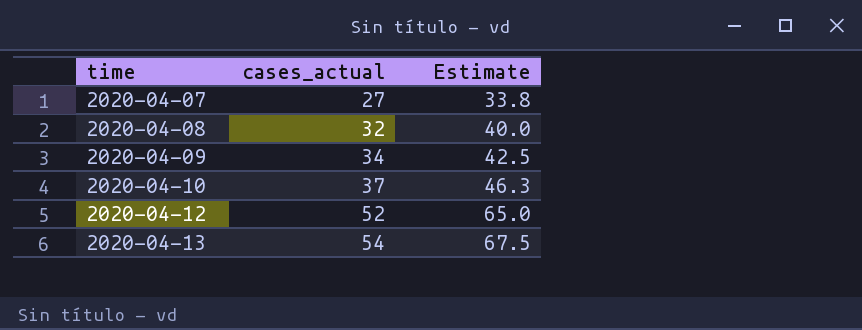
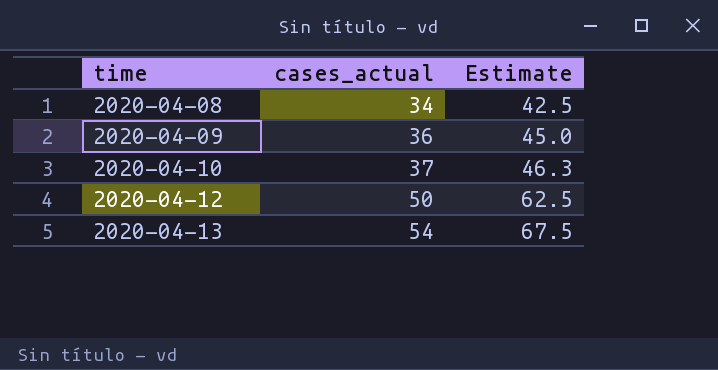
row 2020-04-07: 27 | 33.8 -> none
2020-04-08 | cases_actual: 32 -> 34
2020-04-08 | Estimate: 40.0 -> 42.5
2020-04-09 | cases_actual: 34 -> 36
2020-04-09 | Estimate: 42.5 -> 45.0
2020-04-12 | cases_actual: 52 -> 50
2020-04-12 | Estimate: 65.0 -> 62.5

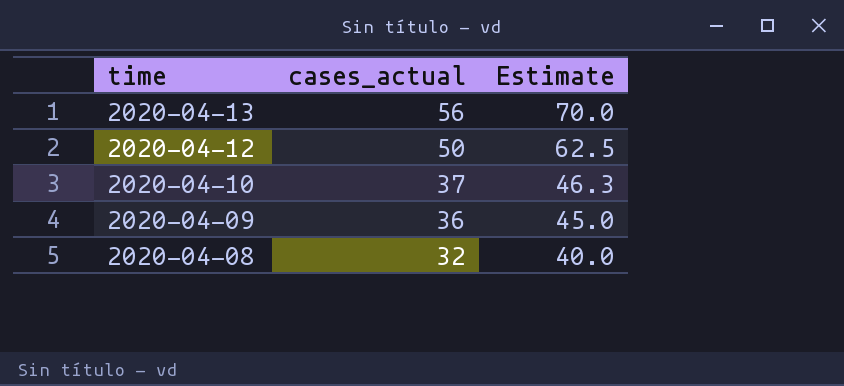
row order: time ascending -> time descending
2020-04-13 | cases_actual: 54 -> 56
2020-04-13 | Estimate: 67.5 -> 70.0
2020-04-08 | cases_actual: 34 -> 32
2020-04-08 | Estimate: 42.5 -> 40.0

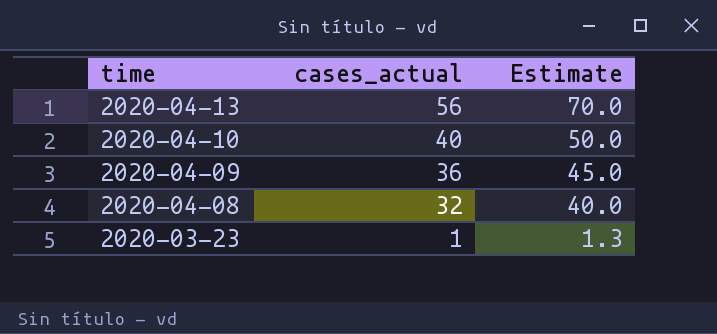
row 2020-04-12: 50 | 62.5 -> none
2020-04-10 | cases_actual: 37 -> 40
2020-04-10 | Estimate: 46.3 -> 50.0
row 2020-03-23: none -> 1 | 1.3

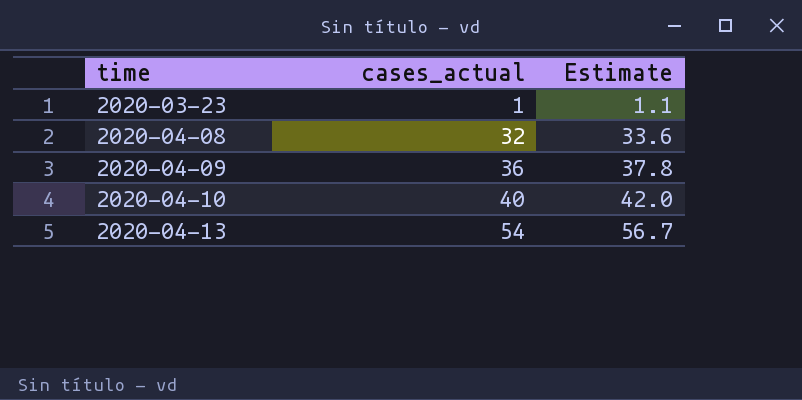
row order: time descending -> time ascending
column Estimate | formula: [cases_actual] * 1.25 -> [cases_actual] * 1.05
2020-04-13 | cases_actual: 56 -> 54

